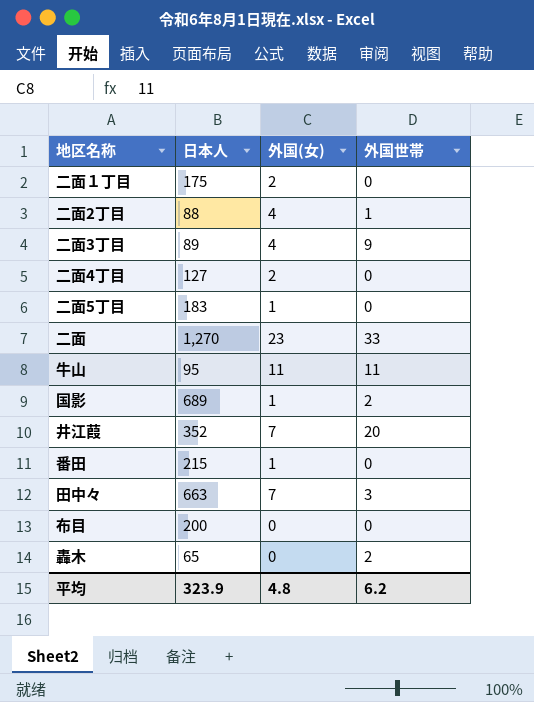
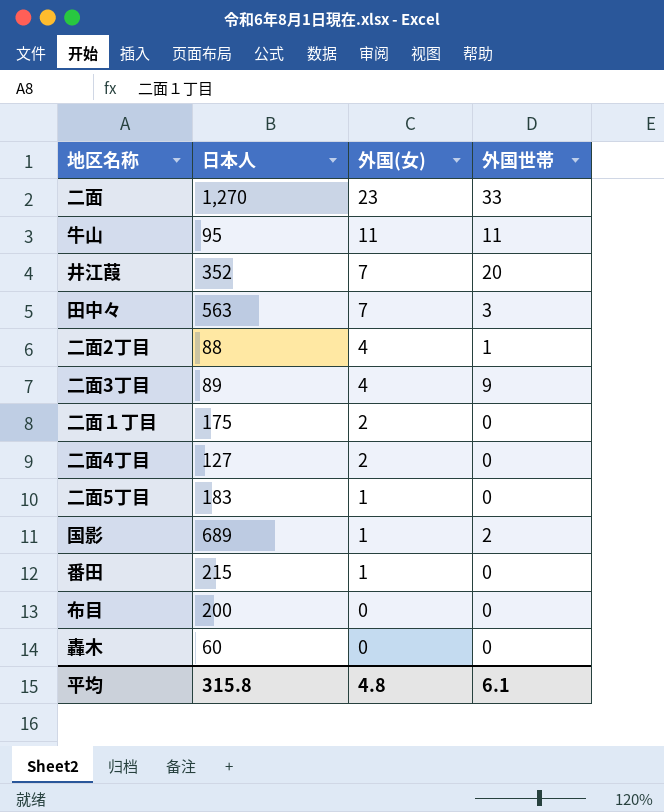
row order: none -> 外国(女) descending
田中々 | 日本人: 663 -> 563
轟木 | 日本人: 65 -> 60
轟木 | 外国世帯: 2 -> 0
平均 | 日本人: 323.9 -> 315.8
平均 | 外国世帯: 6.2 -> 6.1

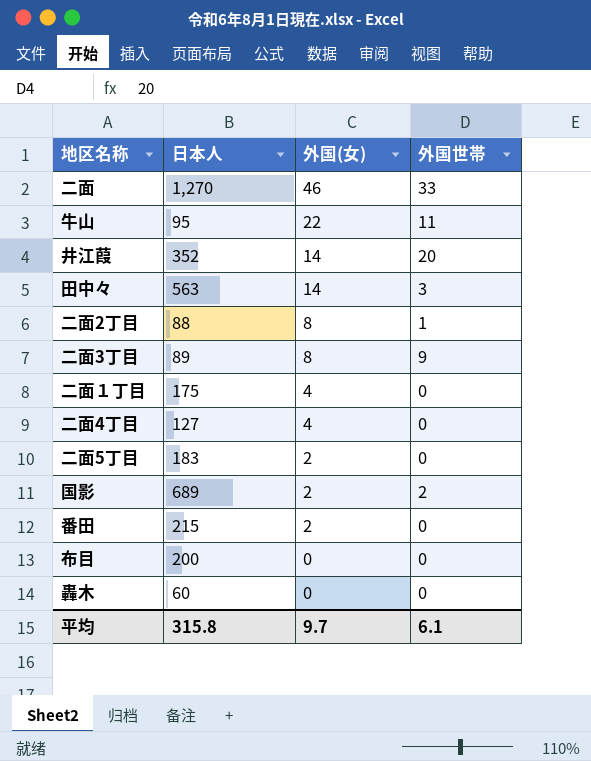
二面 | 外国(女): 23 -> 46
牛山 | 外国(女): 11 -> 22
井江葭 | 外国(女): 7 -> 14
田中々 | 外国(女): 7 -> 14
二面2丁目 | 外国(女): 4 -> 8
二面3丁目 | 外国(女): 4 -> 8
二面１丁目 | 外国(女): 2 -> 4
二面4丁目 | 外国(女): 2 -> 4
二面5丁目 | 外国(女): 1 -> 2
国影 | 外国(女): 1 -> 2
番田 | 外国(女): 1 -> 2
平均 | 外国(女): 4.8 -> 9.7

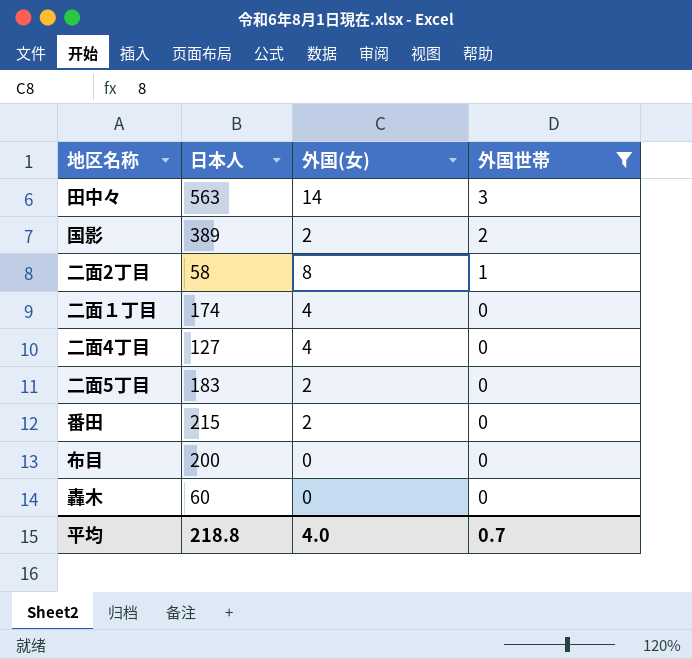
filter: none -> 外国世帯 <= 3
row order: 外国(女) descending -> 外国世帯 descending
国影 | 日本人: 689 -> 389
二面2丁目 | 日本人: 88 -> 58
二面１丁目 | 日本人: 175 -> 174
平均 | 日本人: 315.8 -> 218.8
平均 | 外国(女): 9.7 -> 4.0
平均 | 外国世帯: 6.1 -> 0.7

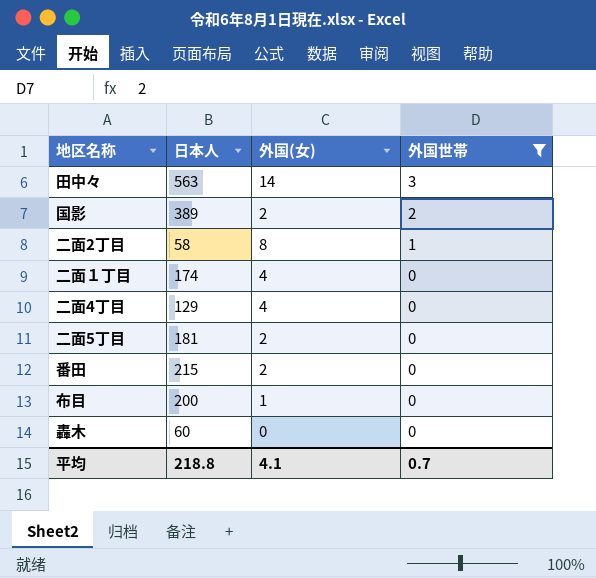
二面4丁目 | 日本人: 127 -> 129
二面5丁目 | 日本人: 183 -> 181
布目 | 外国(女): 0 -> 1
平均 | 外国(女): 4.0 -> 4.1

